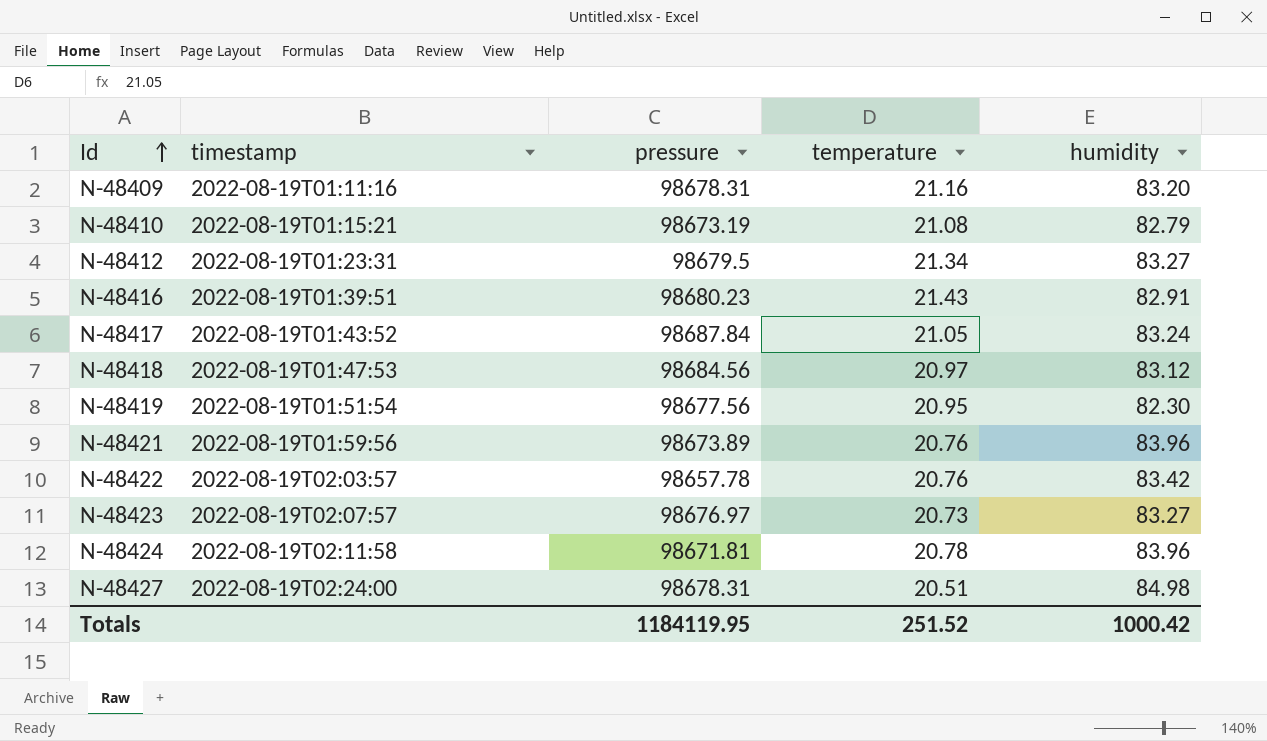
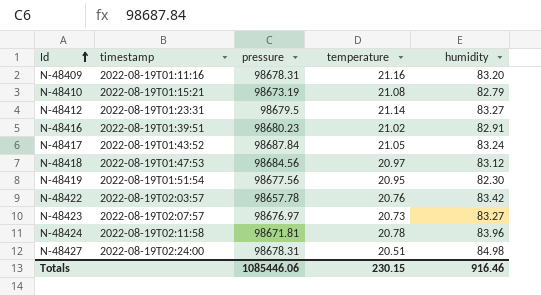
row N-48421: 2022-08-19T01:59:56 | 98673.89 | 20.76 | 83.96 -> none
N-48412 | temperature: 21.34 -> 21.14
N-48416 | temperature: 21.43 -> 21.02
Totals | pressure: 1184119.95 -> 1085446.06
Totals | temperature: 251.52 -> 230.15
Totals | humidity: 1000.42 -> 916.46

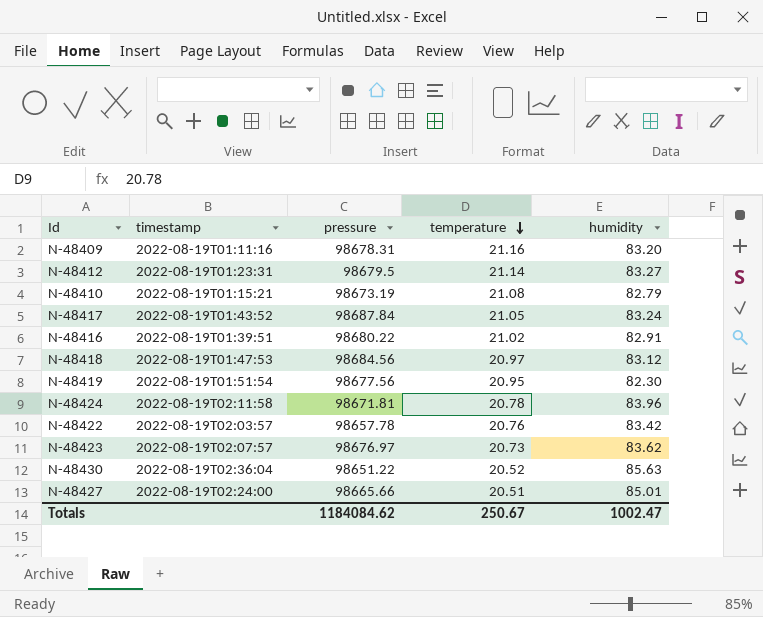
row order: Id ascending -> temperature descending
N-48416 | pressure: 98680.23 -> 98680.22
N-48423 | humidity: 83.27 -> 83.62
row N-48430: none -> 2022-08-19T02:36:04 | 98651.22 | 20.52 | 85.63
N-48427 | pressure: 98678.31 -> 98665.66
N-48427 | humidity: 84.98 -> 85.01
Totals | pressure: 1085446.06 -> 1184084.62
Totals | temperature: 230.15 -> 250.67
Totals | humidity: 916.46 -> 1002.47

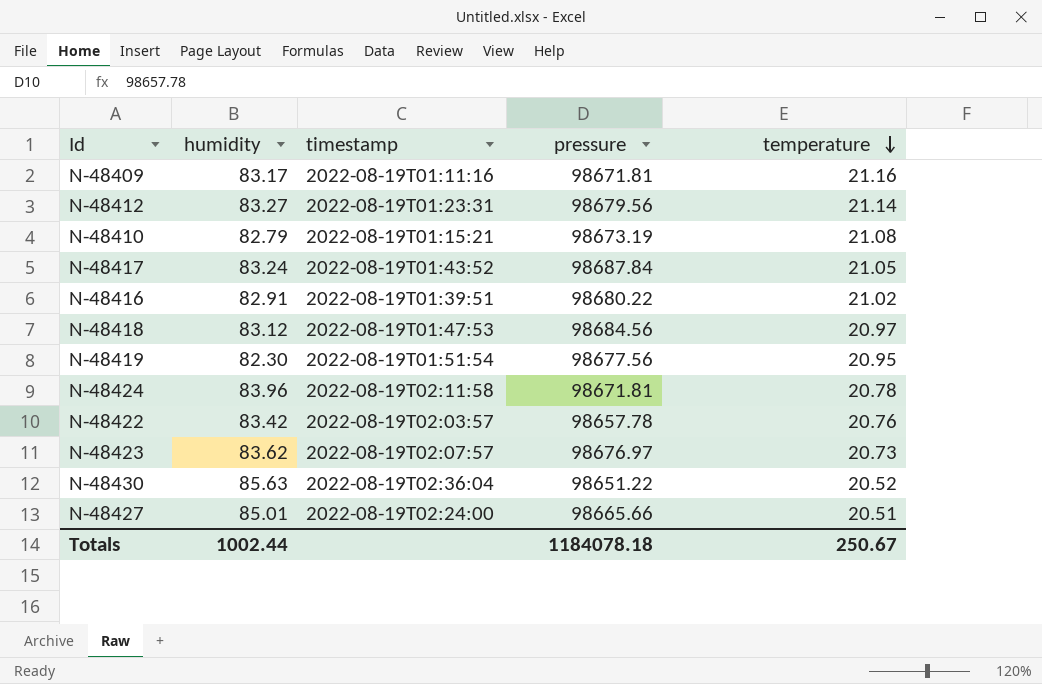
column humidity | position: 5 -> 2
N-48409 | humidity: 83.20 -> 83.17
N-48409 | pressure: 98678.31 -> 98671.81
N-48412 | pressure: 98679.5 -> 98679.56
Totals | humidity: 1002.47 -> 1002.44
Totals | pressure: 1184084.62 -> 1184078.18

